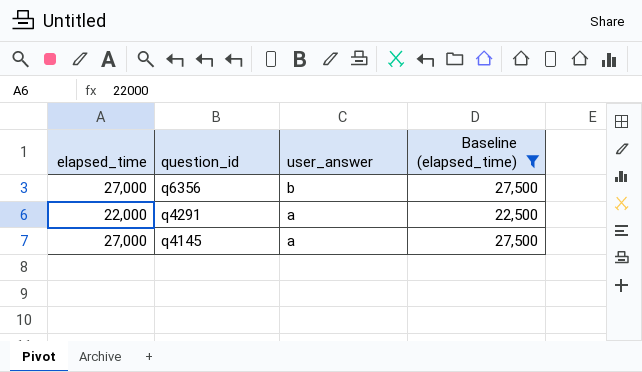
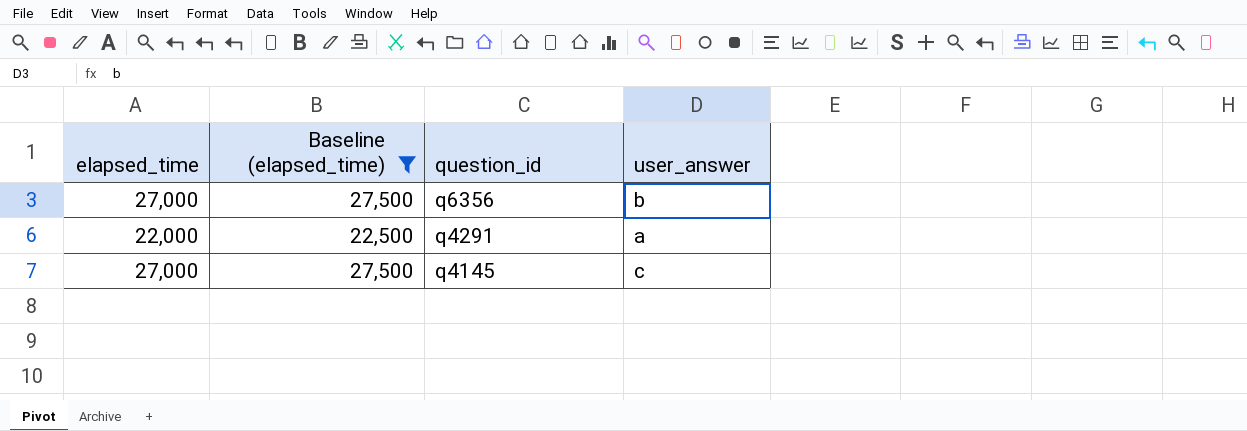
column Baseline (elapsed_time) | position: 4 -> 2
q4145 | user_answer: a -> c

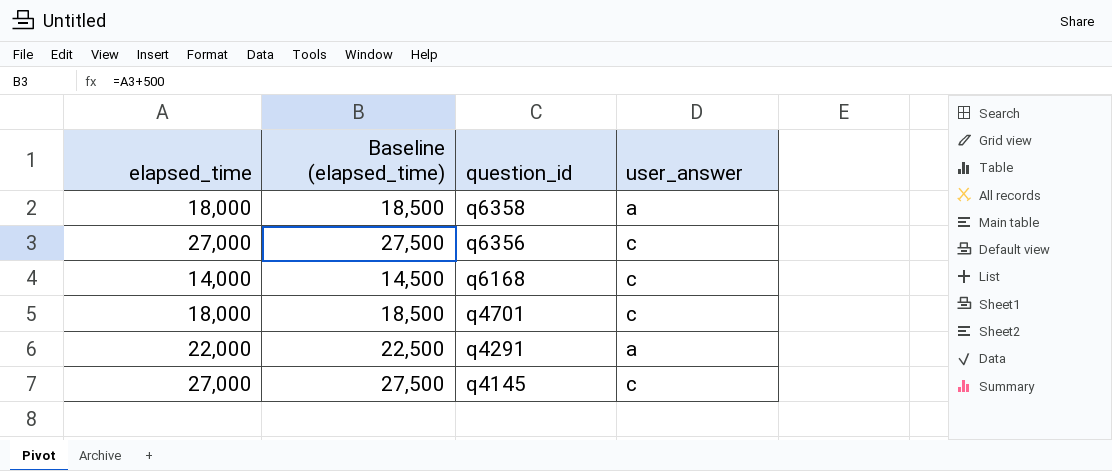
filter: Baseline (elapsed_time) >= 22,500 -> none
q6356 | user_answer: b -> c

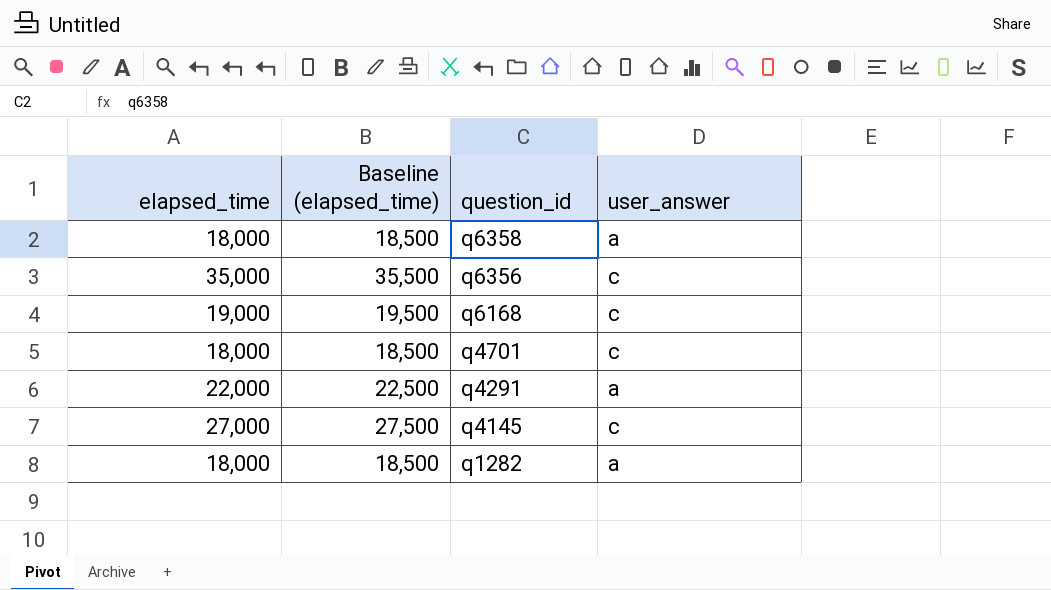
q6356 | elapsed_time: 27,000 -> 35,000
q6356 | Baseline (elapsed_time): 27,500 -> 35,500
q6168 | elapsed_time: 14,000 -> 19,000
q6168 | Baseline (elapsed_time): 14,500 -> 19,500
row q1282: none -> 18,000 | 18,500 | a

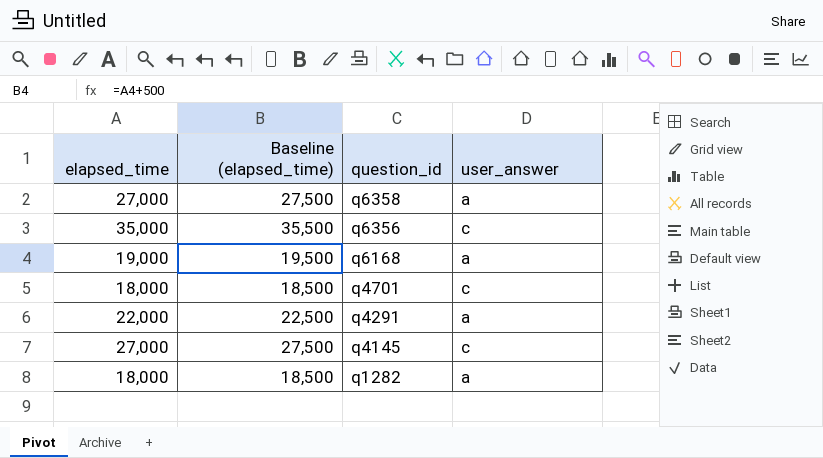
q6358 | elapsed_time: 18,000 -> 27,000
q6358 | Baseline (elapsed_time): 18,500 -> 27,500
q6168 | user_answer: c -> a

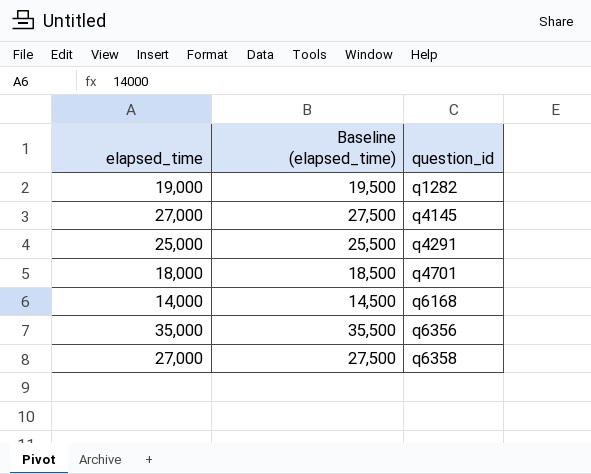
row order: question_id descending -> question_id ascending
column user_answer | position: 4 -> none
q1282 | elapsed_time: 18,000 -> 19,000
q1282 | Baseline (elapsed_time): 18,500 -> 19,500
q4291 | elapsed_time: 22,000 -> 25,000
q4291 | Baseline (elapsed_time): 22,500 -> 25,500
q6168 | elapsed_time: 19,000 -> 14,000
q6168 | Baseline (elapsed_time): 19,500 -> 14,500

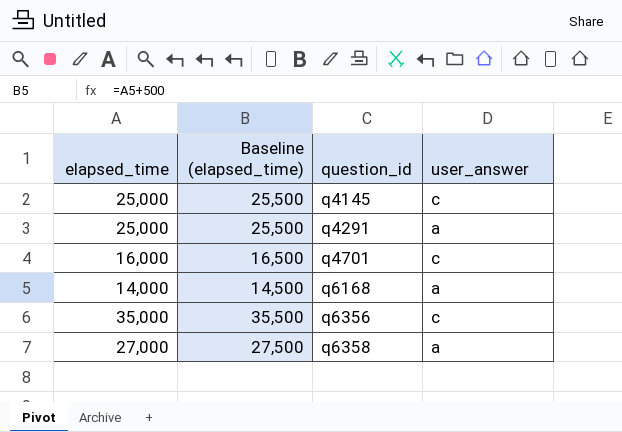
column user_answer | position: none -> 4
row q1282: 19,000 | 19,500 -> none
q4145 | elapsed_time: 27,000 -> 25,000
q4145 | Baseline (elapsed_time): 27,500 -> 25,500
q4701 | elapsed_time: 18,000 -> 16,000
q4701 | Baseline (elapsed_time): 18,500 -> 16,500

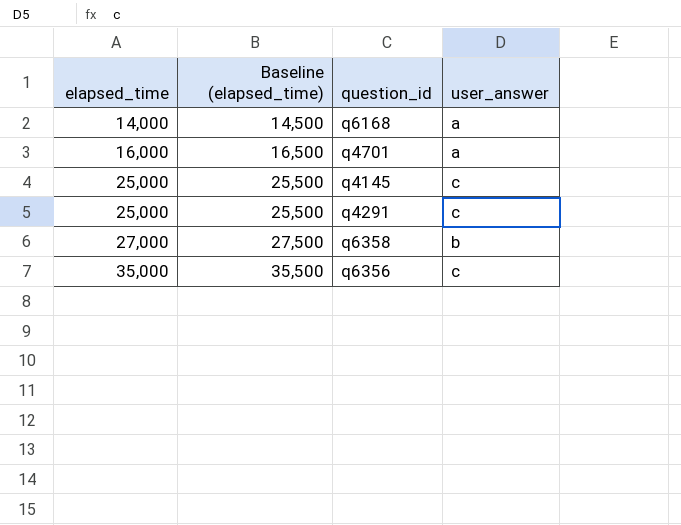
row order: question_id ascending -> elapsed_time ascending
q4701 | user_answer: c -> a
q4291 | user_answer: a -> c
q6358 | user_answer: a -> b

